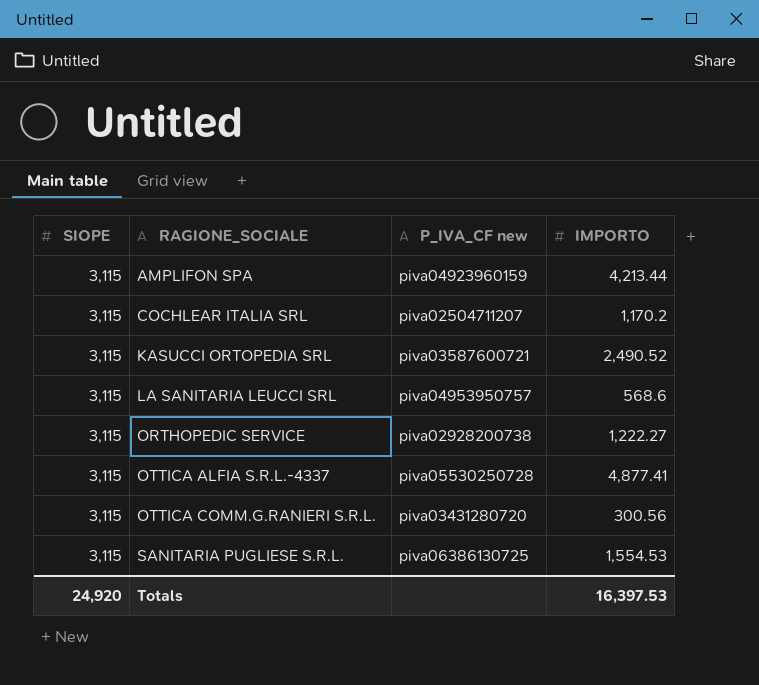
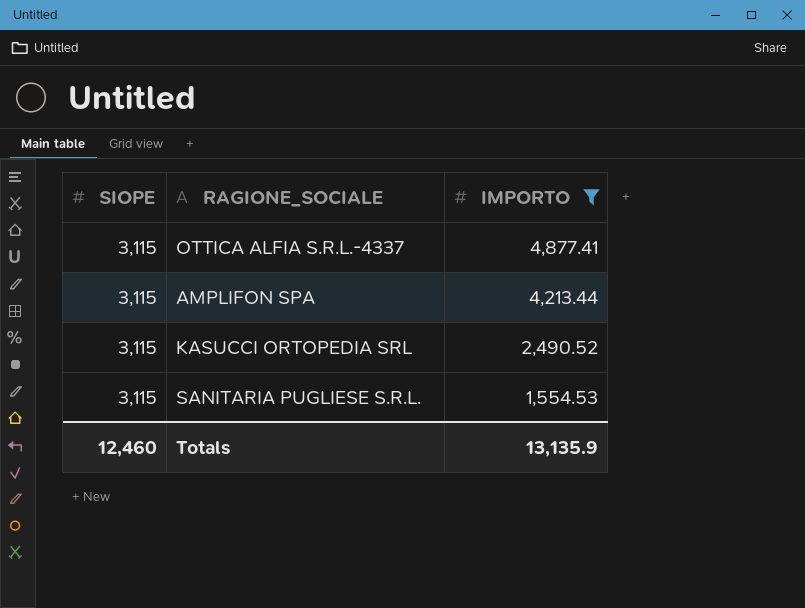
filter: none -> IMPORTO >= 1,554.53
row order: RAGIONE_SOCIALE ascending -> IMPORTO descending
column P_IVA_CF new | position: 3 -> none
Totals | SIOPE: 24,920 -> 12,460
Totals | IMPORTO: 16,397.53 -> 13,135.9

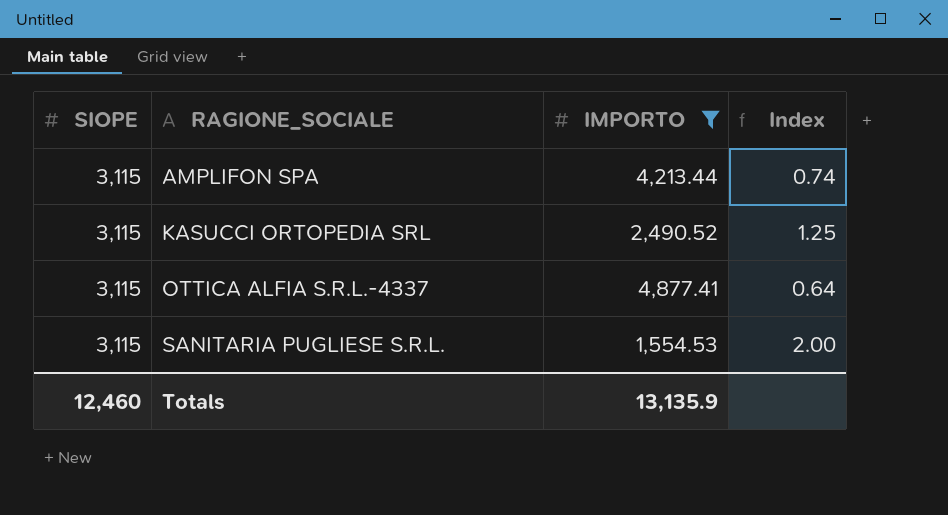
row order: IMPORTO descending -> RAGIONE_SOCIALE ascending
column Index | formula: none -> [SIOPE] / [IMPORTO]

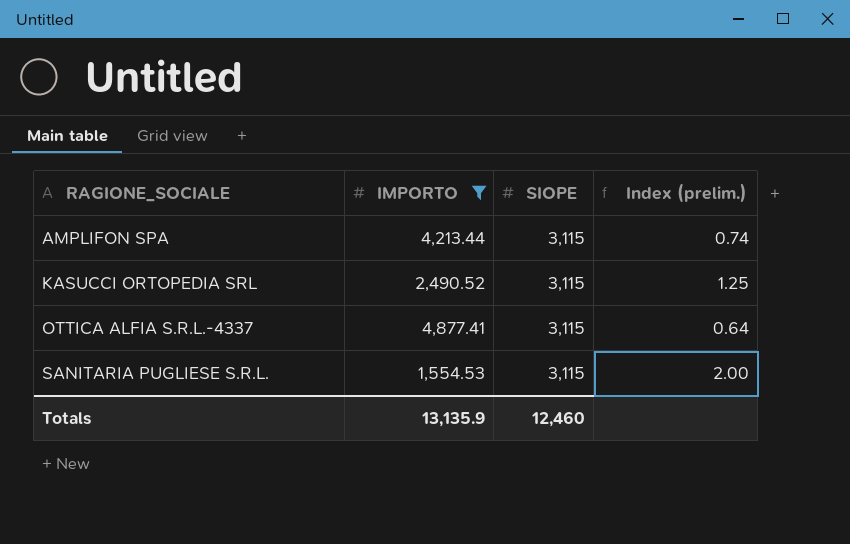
column SIOPE | position: 1 -> 3
column name: Index -> Index (prelim.)

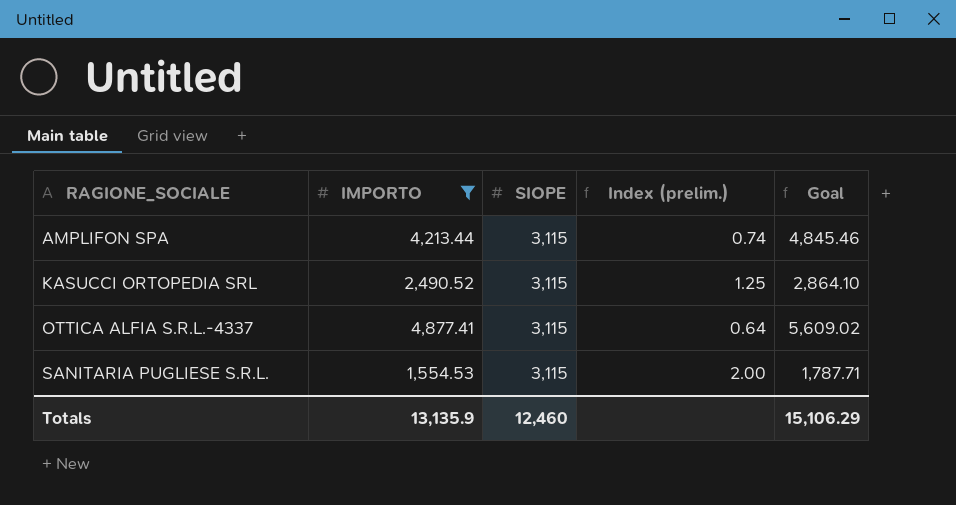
column Goal | formula: none -> [IMPORTO] * 1.15

